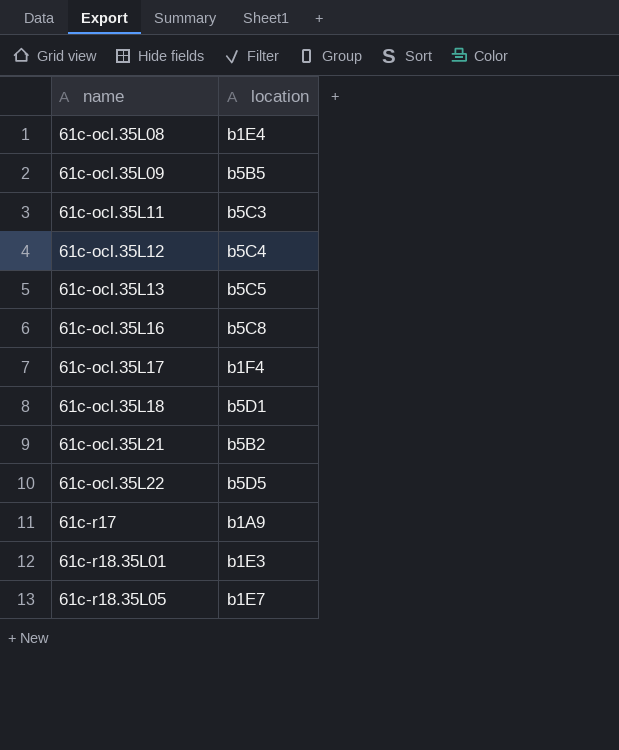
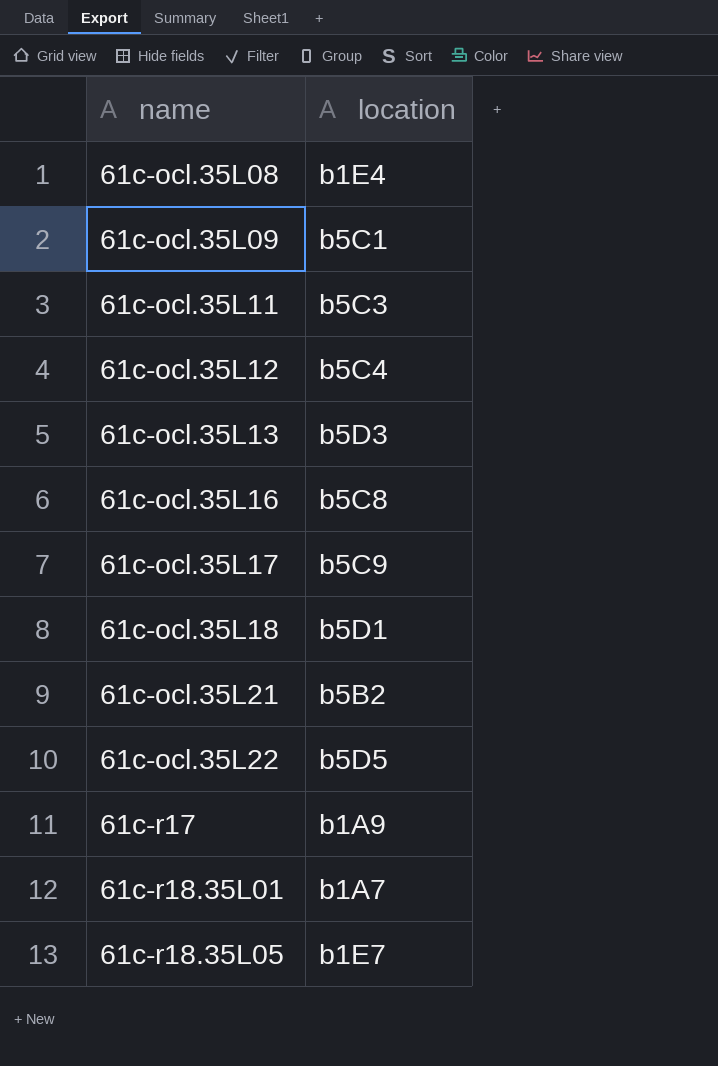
61c-ocl.35L09 | location: b5B5 -> b5C1
61c-ocl.35L13 | location: b5C5 -> b5D3
61c-ocl.35L17 | location: b1F4 -> b5C9
61c-r18.35L01 | location: b1E3 -> b1A7

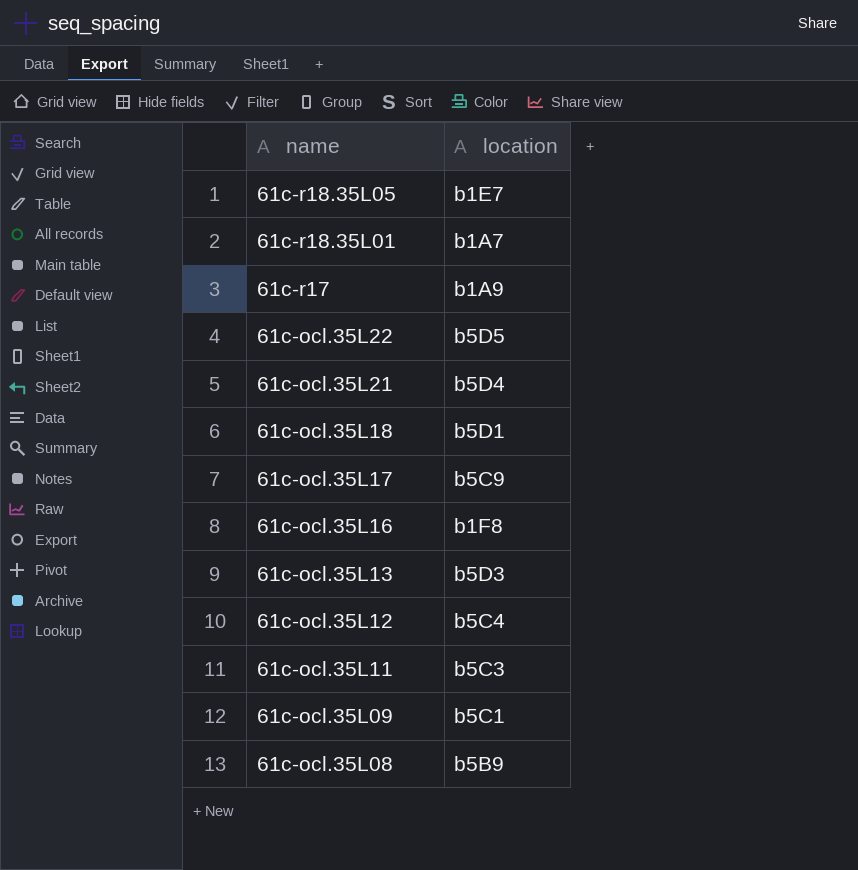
row order: name ascending -> name descending
61c-ocl.35L21 | location: b5B2 -> b5D4
61c-ocl.35L16 | location: b5C8 -> b1F8
61c-ocl.35L08 | location: b1E4 -> b5B9

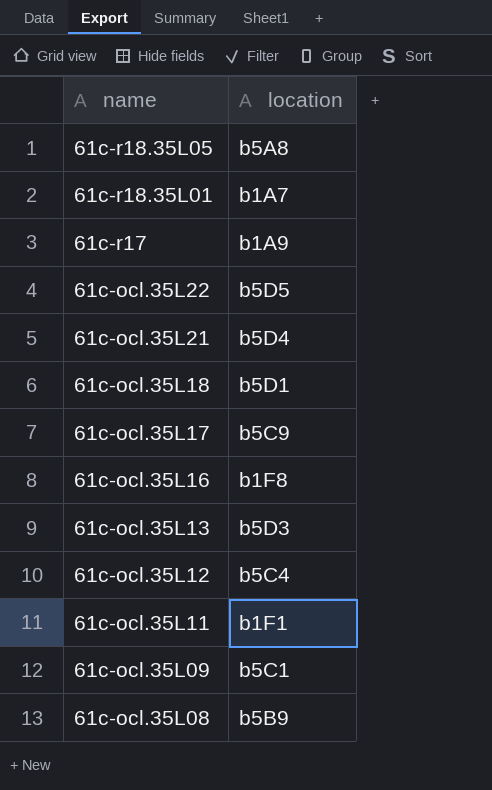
61c-r18.35L05 | location: b1E7 -> b5A8
61c-ocl.35L11 | location: b5C3 -> b1F1

